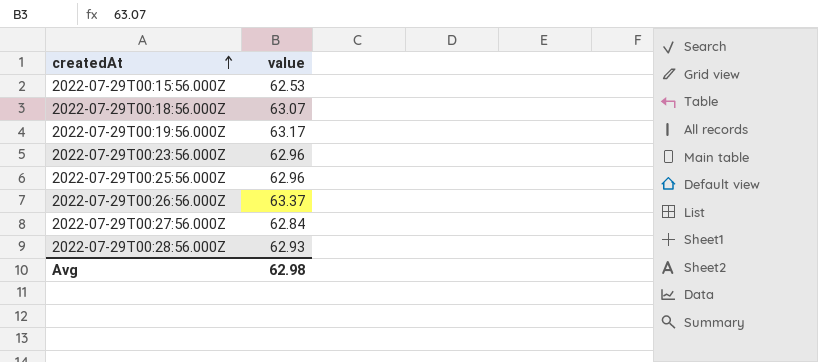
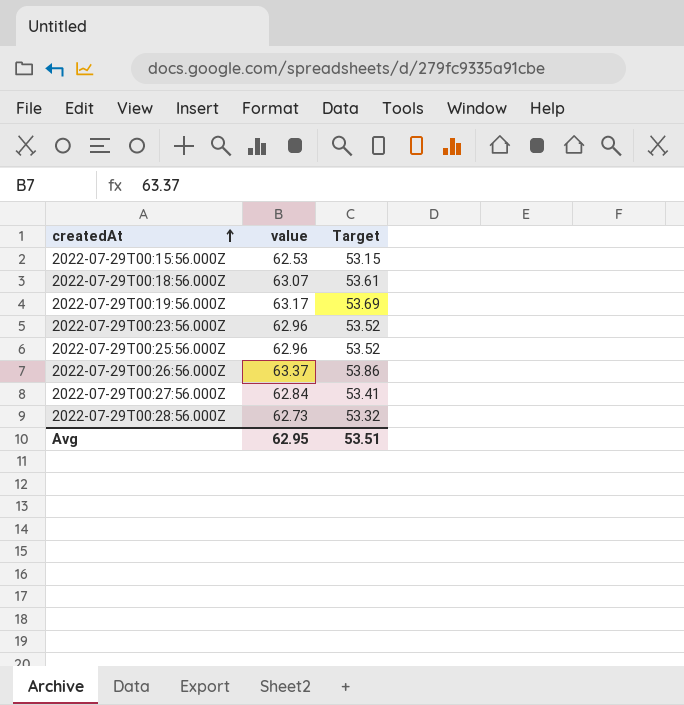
column Target | formula: none -> [value] * 0.85
2022-07-29T00:28:56.000Z | value: 62.93 -> 62.73
Avg | value: 62.98 -> 62.95

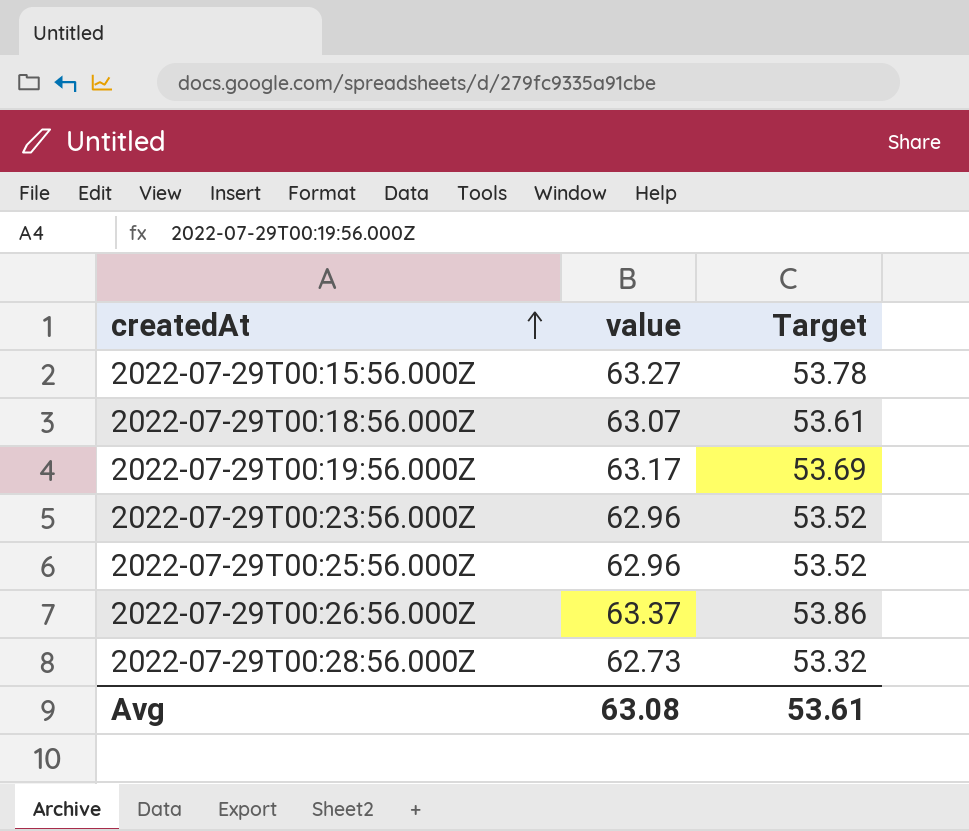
row 2022-07-29T00:27:56.000Z: 62.84 | 53.41 -> none
2022-07-29T00:15:56.000Z | value: 62.53 -> 63.27
2022-07-29T00:15:56.000Z | Target: 53.15 -> 53.78
Avg | value: 62.95 -> 63.08
Avg | Target: 53.51 -> 53.61

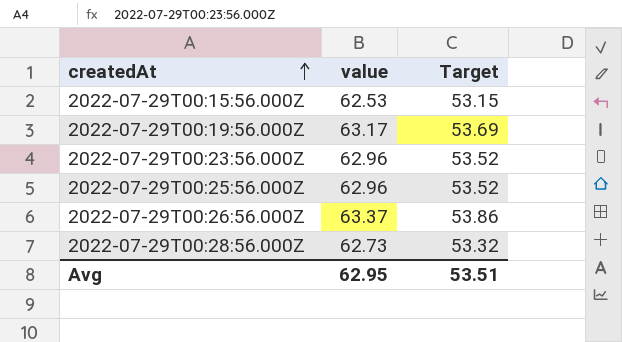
row 2022-07-29T00:18:56.000Z: 63.07 | 53.61 -> none
2022-07-29T00:15:56.000Z | value: 63.27 -> 62.53
2022-07-29T00:15:56.000Z | Target: 53.78 -> 53.15
Avg | value: 63.08 -> 62.95
Avg | Target: 53.61 -> 53.51

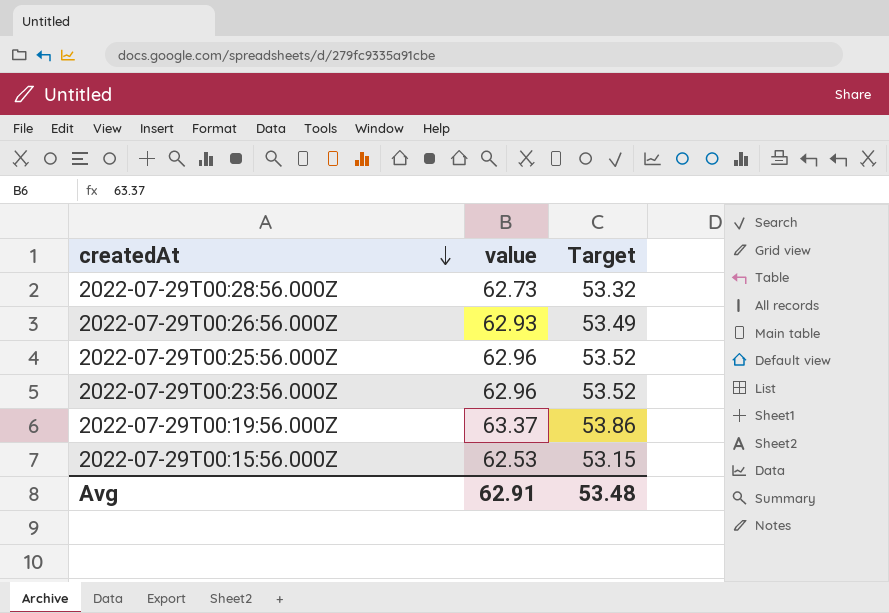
row order: createdAt ascending -> createdAt descending
2022-07-29T00:26:56.000Z | value: 63.37 -> 62.93
2022-07-29T00:26:56.000Z | Target: 53.86 -> 53.49
2022-07-29T00:19:56.000Z | value: 63.17 -> 63.37
2022-07-29T00:19:56.000Z | Target: 53.69 -> 53.86
Avg | value: 62.95 -> 62.91
Avg | Target: 53.51 -> 53.48

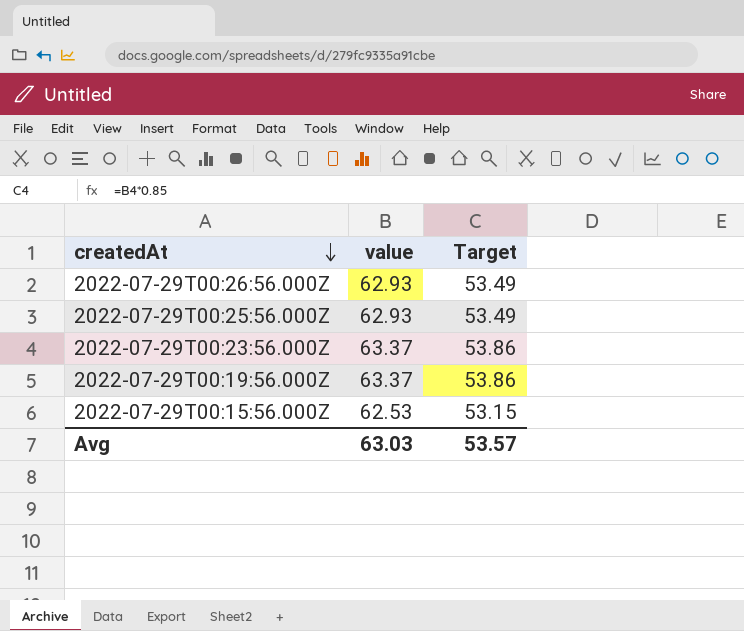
row 2022-07-29T00:28:56.000Z: 62.73 | 53.32 -> none
2022-07-29T00:25:56.000Z | value: 62.96 -> 62.93
2022-07-29T00:25:56.000Z | Target: 53.52 -> 53.49
2022-07-29T00:23:56.000Z | value: 62.96 -> 63.37
2022-07-29T00:23:56.000Z | Target: 53.52 -> 53.86
Avg | value: 62.91 -> 63.03
Avg | Target: 53.48 -> 53.57

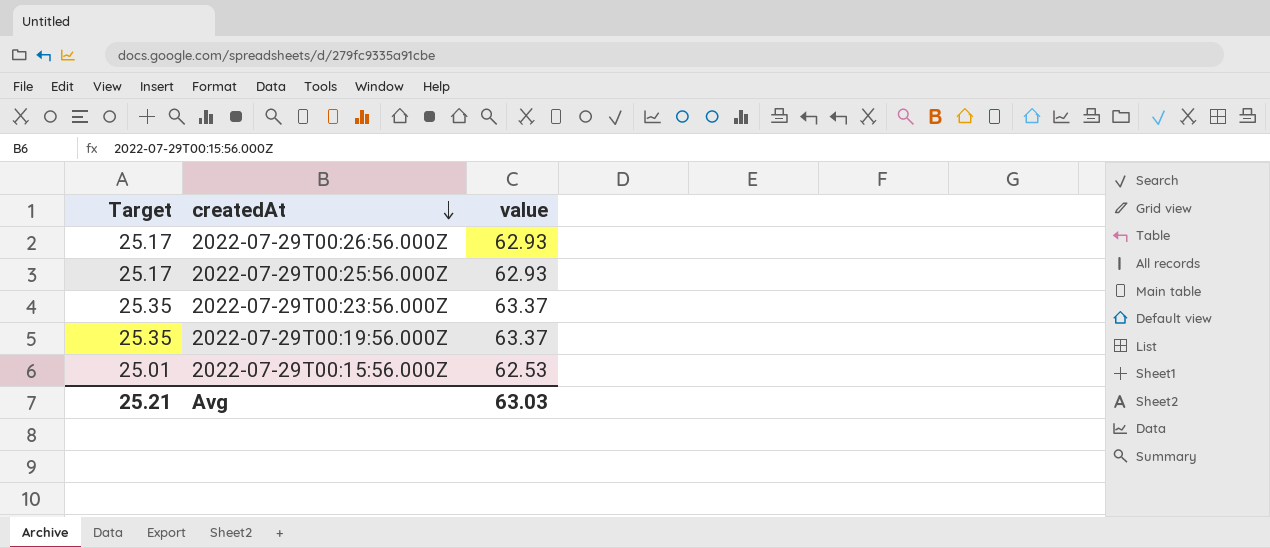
column Target | formula: [value] * 0.85 -> [value] * 0.4
column Target | position: 3 -> 1
Avg | Target: 53.57 -> 25.21

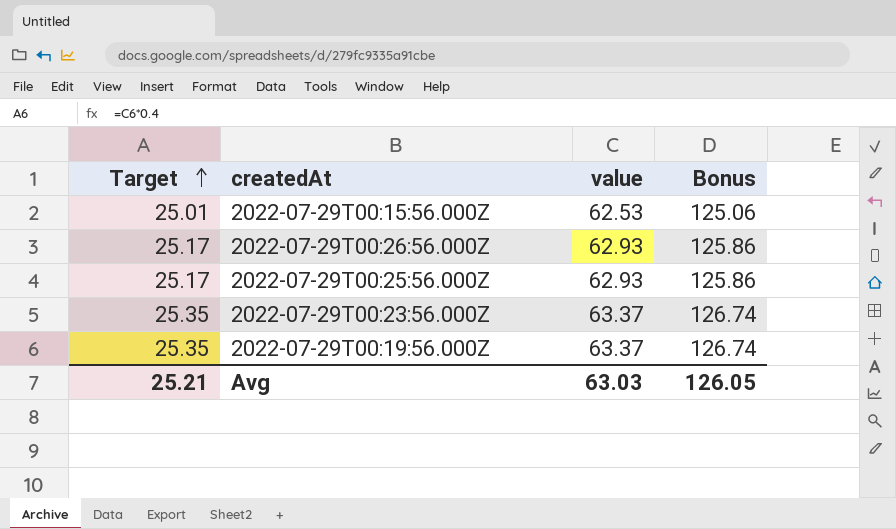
row order: createdAt descending -> Target ascending
column Bonus | formula: none -> [value] * 2

